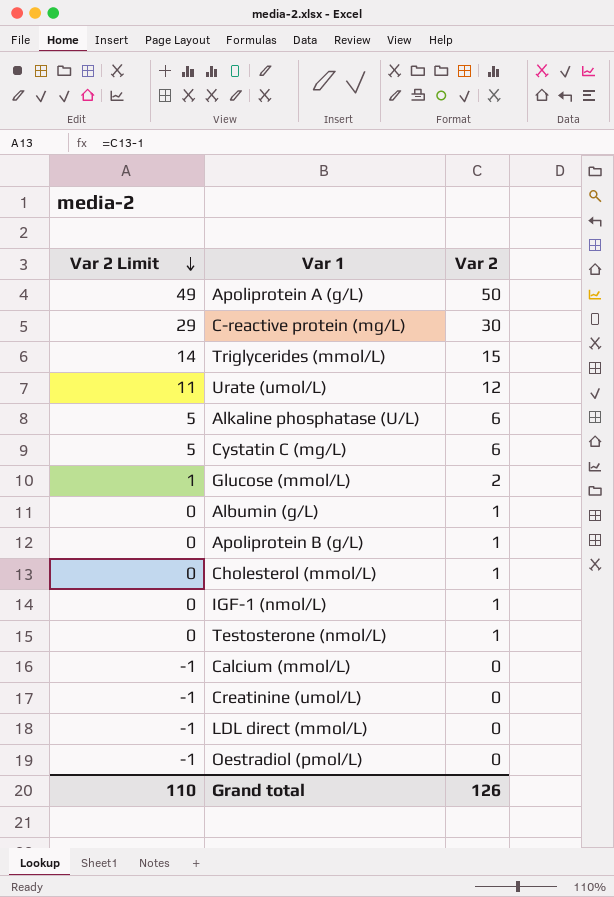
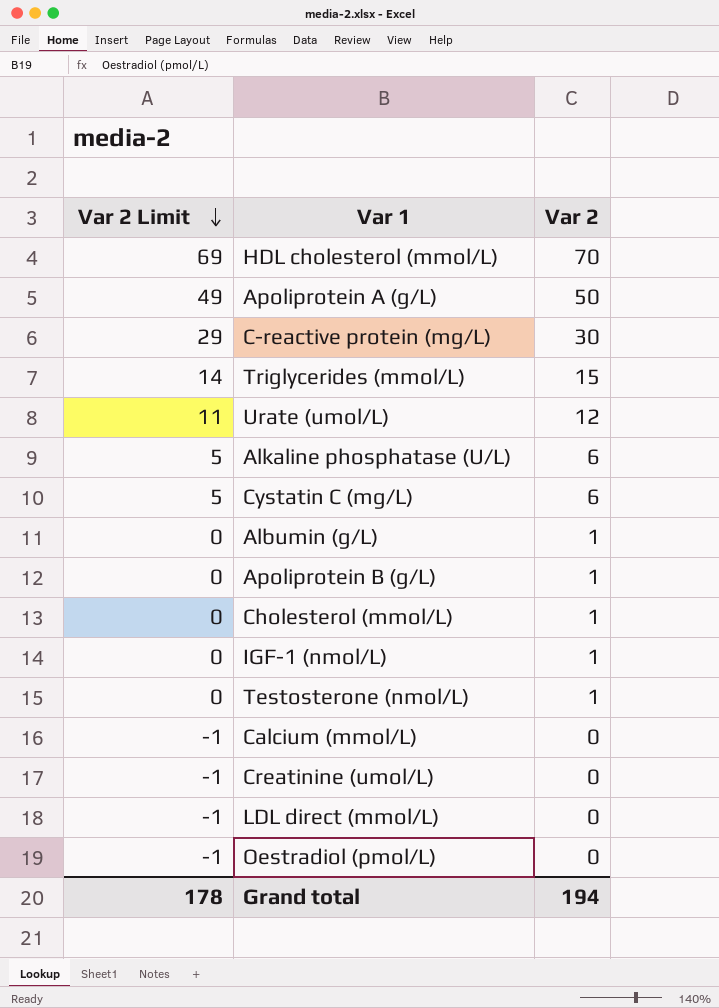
row Glucose (mmol/L): 1 | 2 -> none
row HDL cholesterol (mmol/L): none -> 69 | 70
Grand total | Var 2 Limit: 110 -> 178
Grand total | Var 2: 126 -> 194

